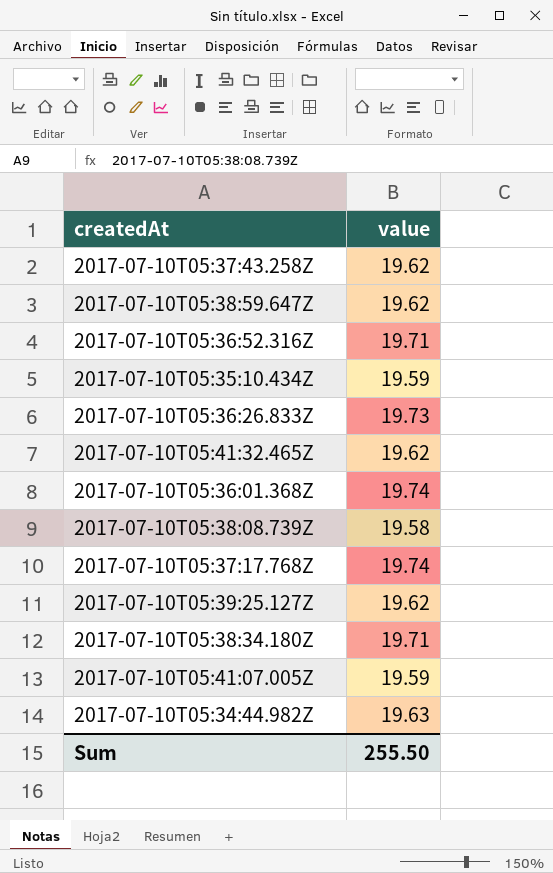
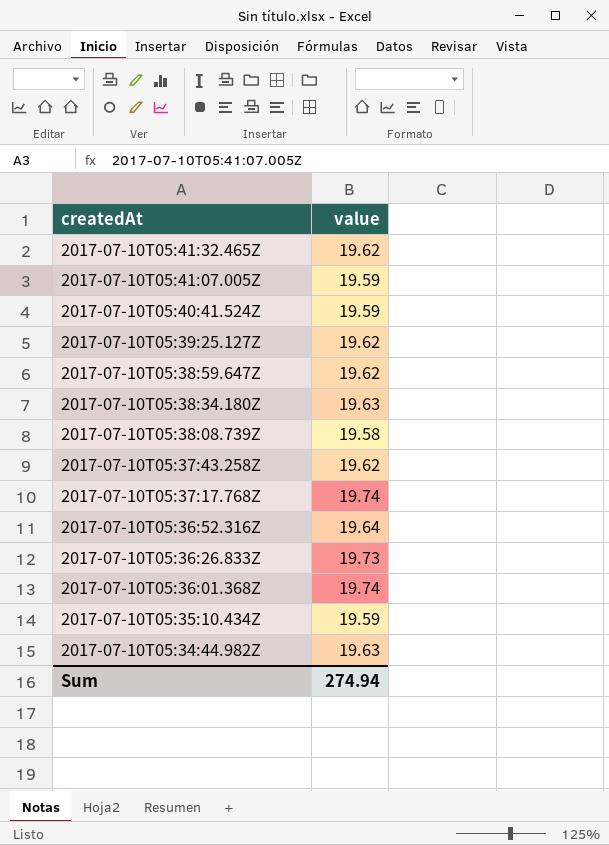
row order: none -> createdAt descending
row 2017-07-10T05:40:41.524Z: none -> 19.59
2017-07-10T05:38:34.180Z | value: 19.71 -> 19.63
2017-07-10T05:36:52.316Z | value: 19.71 -> 19.64
Sum | value: 255.50 -> 274.94

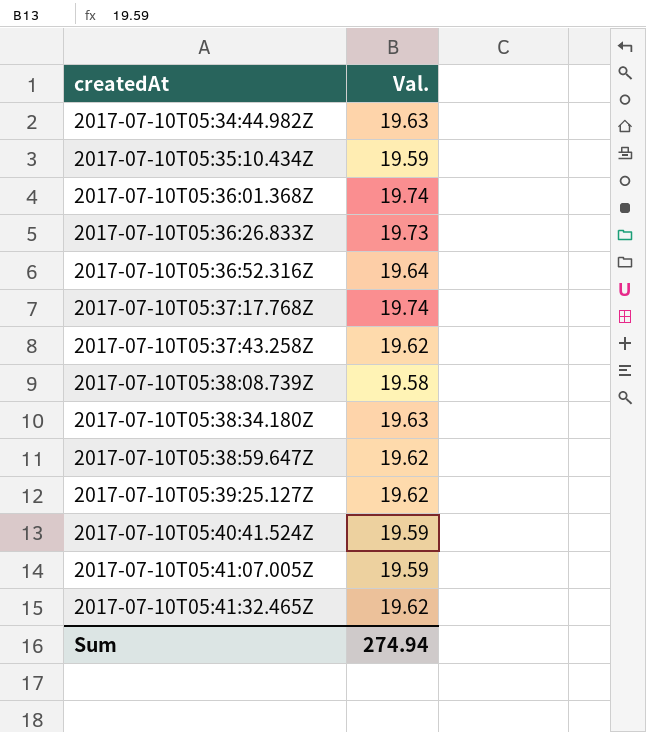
row order: createdAt descending -> createdAt ascending
column name: value -> Val.

